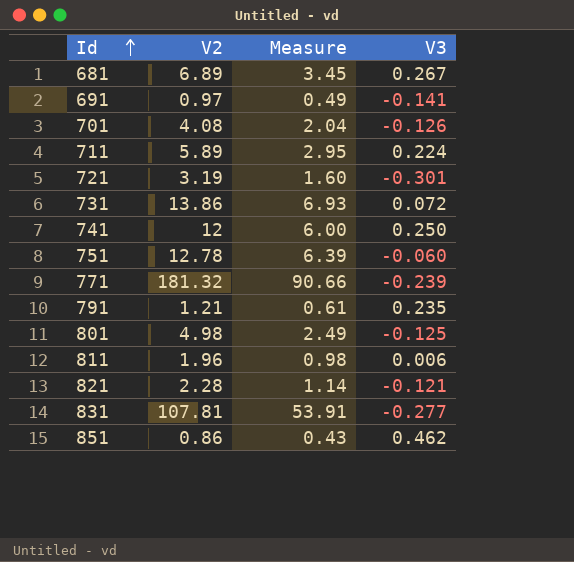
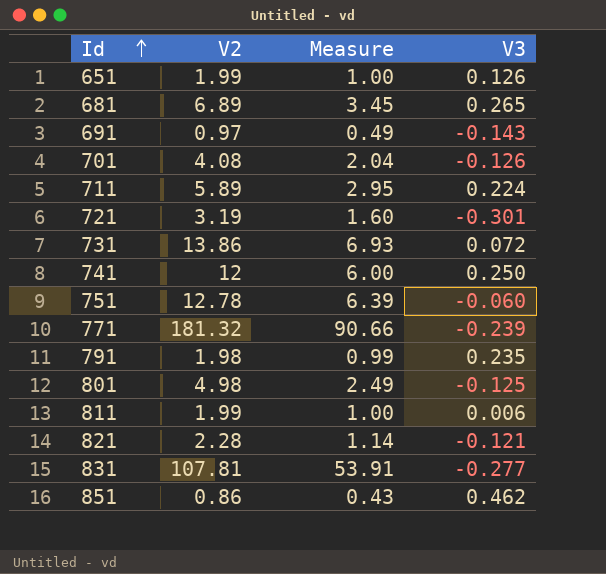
row 651: none -> 1.99 | 1.00 | 0.126
681 | V3: 0.267 -> 0.265
691 | V3: -0.141 -> -0.143
791 | V2: 1.21 -> 1.98
791 | Measure: 0.61 -> 0.99
811 | V2: 1.96 -> 1.99
811 | Measure: 0.98 -> 1.00

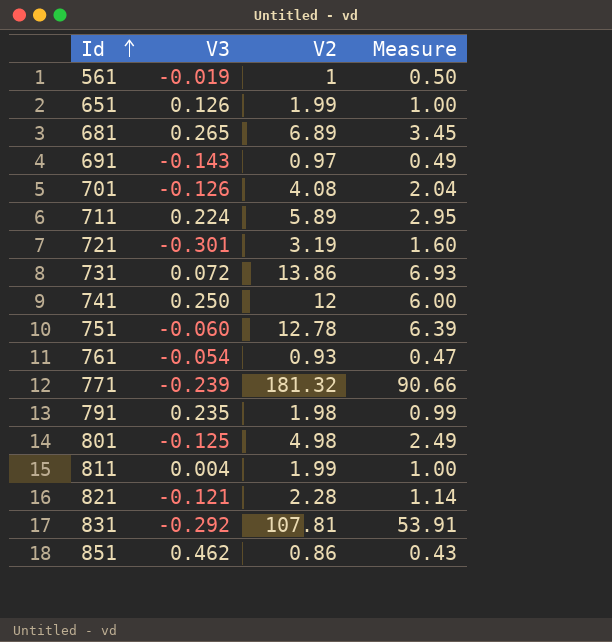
column V3 | position: 4 -> 2
row 561: none -> -0.019 | 1 | 0.50
row 761: none -> -0.054 | 0.93 | 0.47
811 | V3: 0.006 -> 0.004
831 | V3: -0.277 -> -0.292

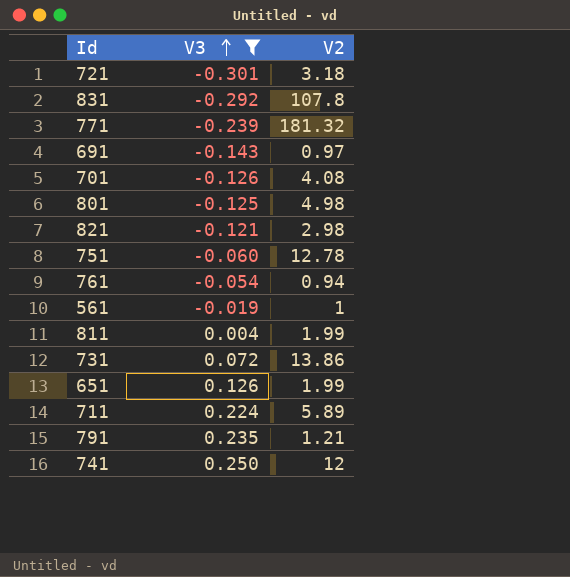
filter: none -> V3 <= 0.250
row order: Id ascending -> V3 ascending
column Measure | formula: [V2] * 0.5 -> none
721 | V2: 3.19 -> 3.18
831 | V2: 107.81 -> 107.8
821 | V2: 2.28 -> 2.98
761 | V2: 0.93 -> 0.94
791 | V2: 1.98 -> 1.21

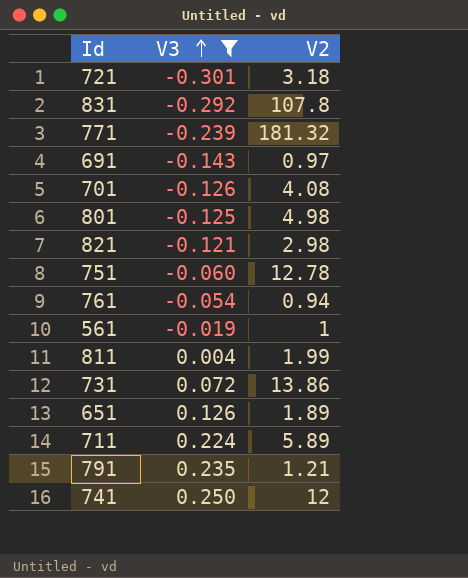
651 | V2: 1.99 -> 1.89

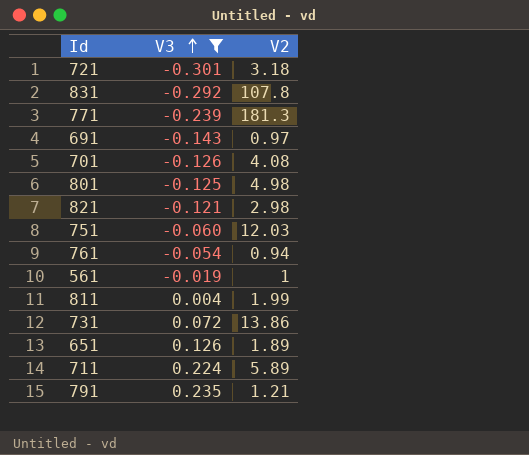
row 741: 0.250 | 12 -> none
771 | V2: 181.32 -> 181.3
751 | V2: 12.78 -> 12.03

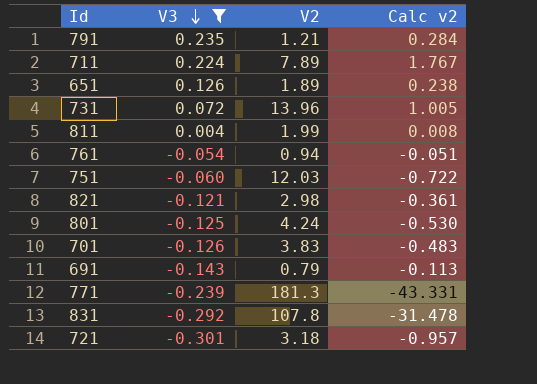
row order: V3 ascending -> V3 descending
column Calc v2 | formula: none -> [V3] * [V2]
row 561: -0.019 | 1 -> none
711 | V2: 5.89 -> 7.89
731 | V2: 13.86 -> 13.96
801 | V2: 4.98 -> 4.24
701 | V2: 4.08 -> 3.83
691 | V2: 0.97 -> 0.79

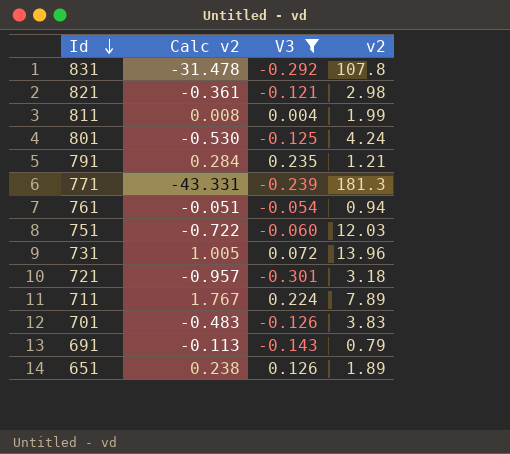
row order: V3 descending -> Id descending
column Calc v2 | position: 4 -> 2
column name: V2 -> v2

